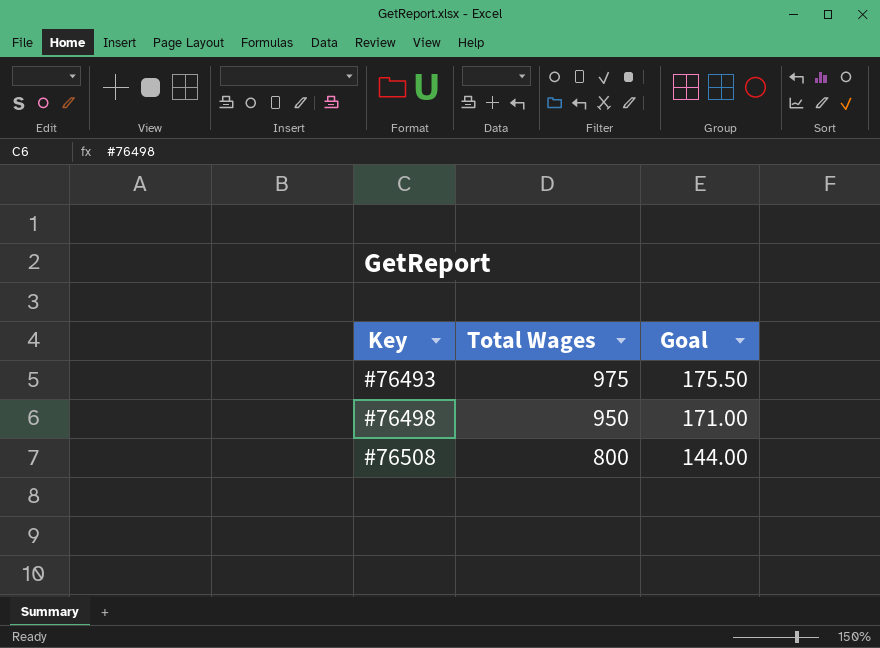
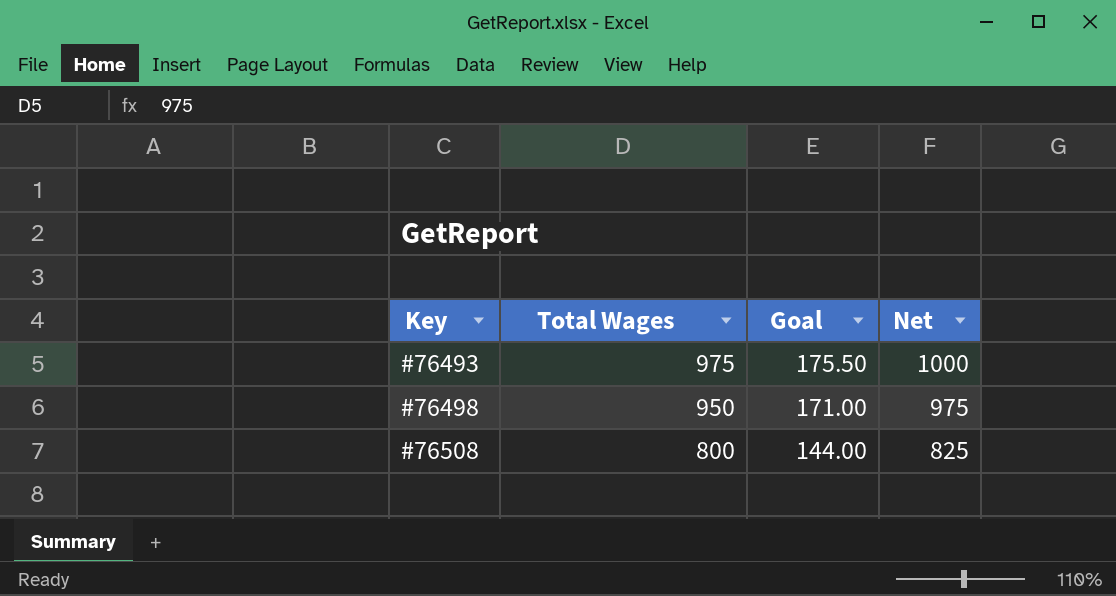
column Net | formula: none -> [Total Wages] + 25

